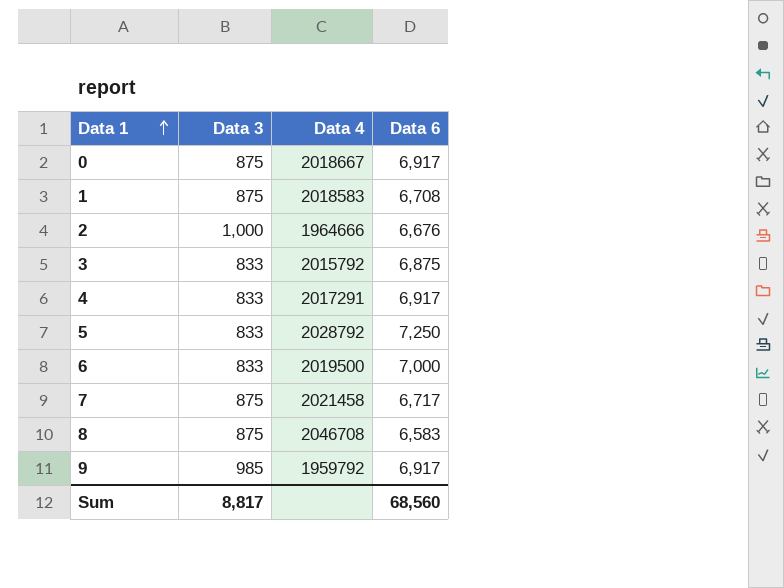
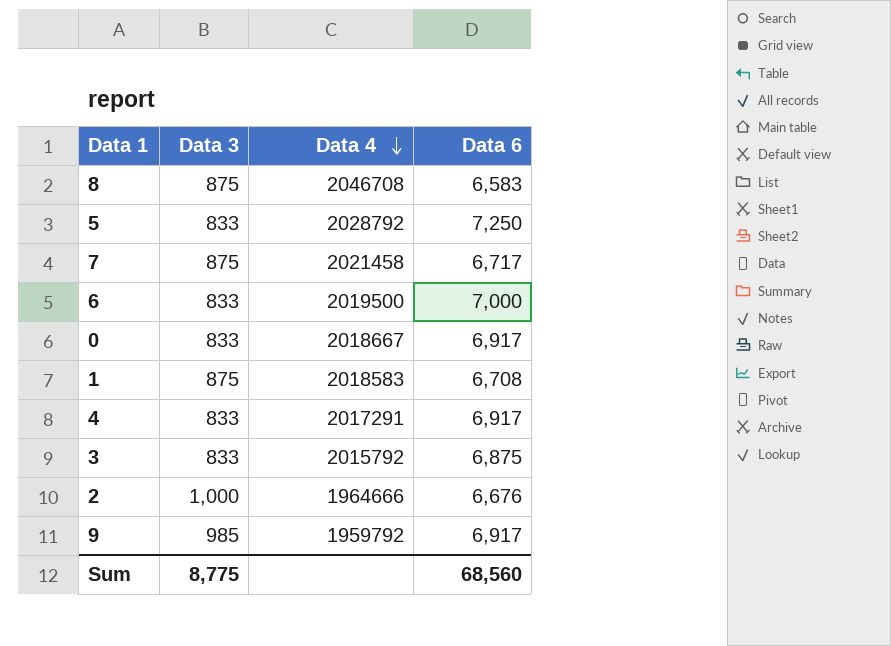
row order: Data 1 ascending -> Data 4 descending
0 | Data 3: 875 -> 833
Sum | Data 3: 8,817 -> 8,775

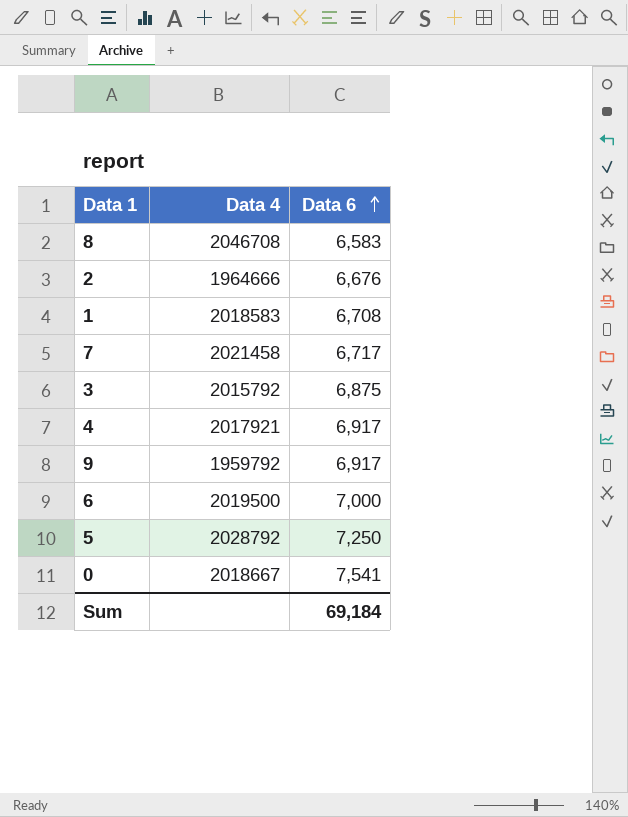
row order: Data 4 descending -> Data 6 ascending
column Data 3 | position: 2 -> none
4 | Data 4: 2017291 -> 2017921
0 | Data 6: 6,917 -> 7,541
Sum | Data 6: 68,560 -> 69,184

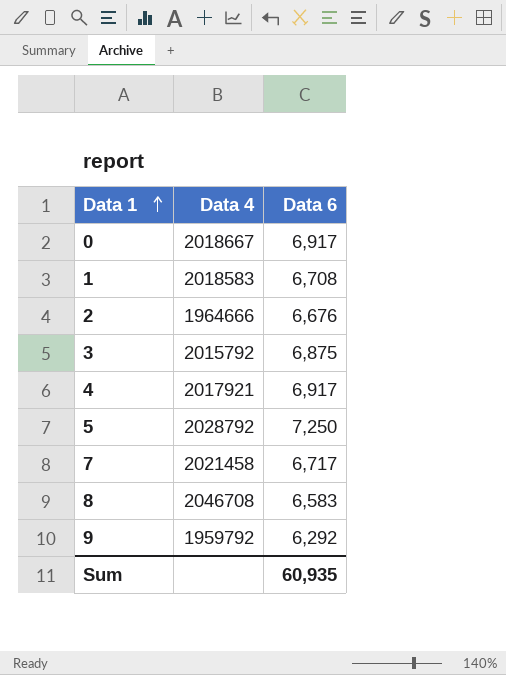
row order: Data 6 ascending -> Data 1 ascending
row 6: 2019500 | 7,000 -> none
0 | Data 6: 7,541 -> 6,917
9 | Data 6: 6,917 -> 6,292
Sum | Data 6: 69,184 -> 60,935

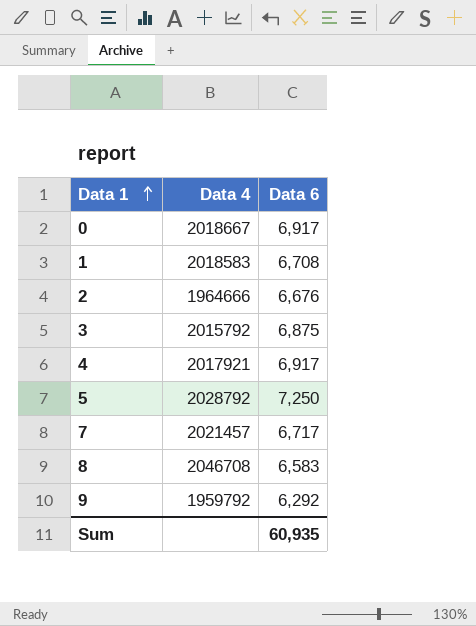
7 | Data 4: 2021458 -> 2021457

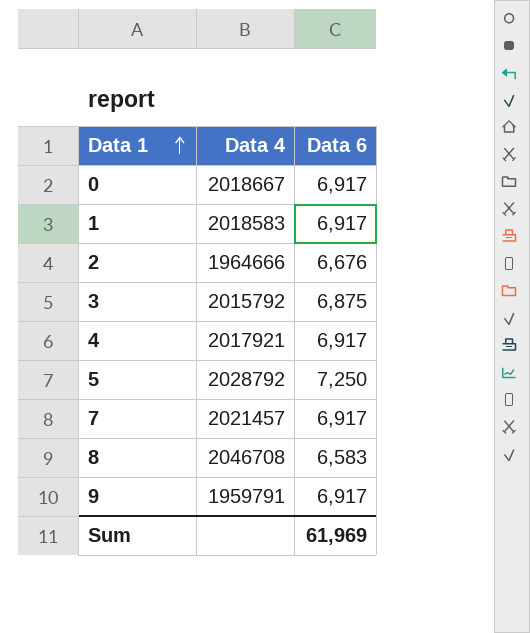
1 | Data 6: 6,708 -> 6,917
7 | Data 6: 6,717 -> 6,917
9 | Data 4: 1959792 -> 1959791
9 | Data 6: 6,292 -> 6,917
Sum | Data 6: 60,935 -> 61,969

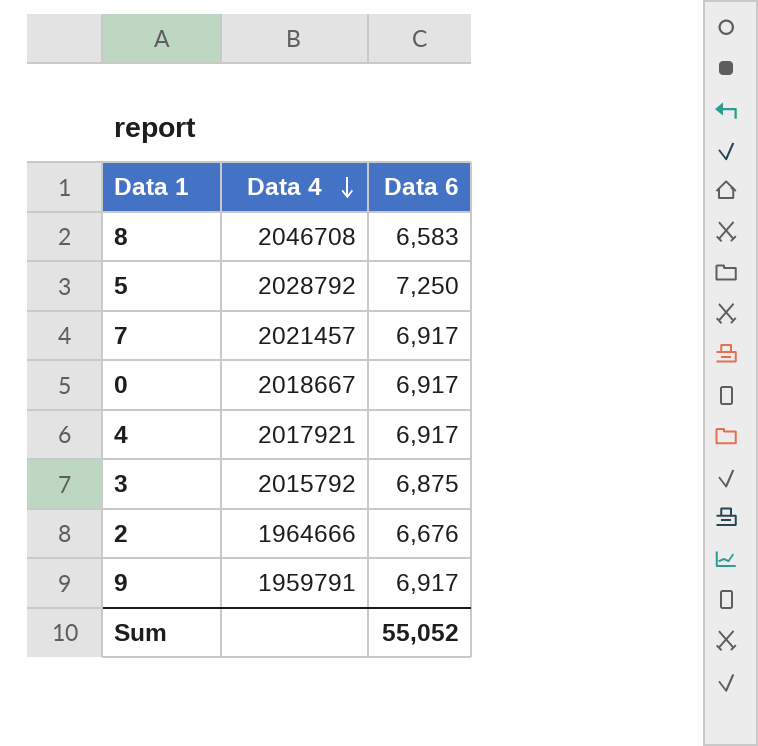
row order: Data 1 ascending -> Data 4 descending
row 1: 2018583 | 6,917 -> none
Sum | Data 6: 61,969 -> 55,052

